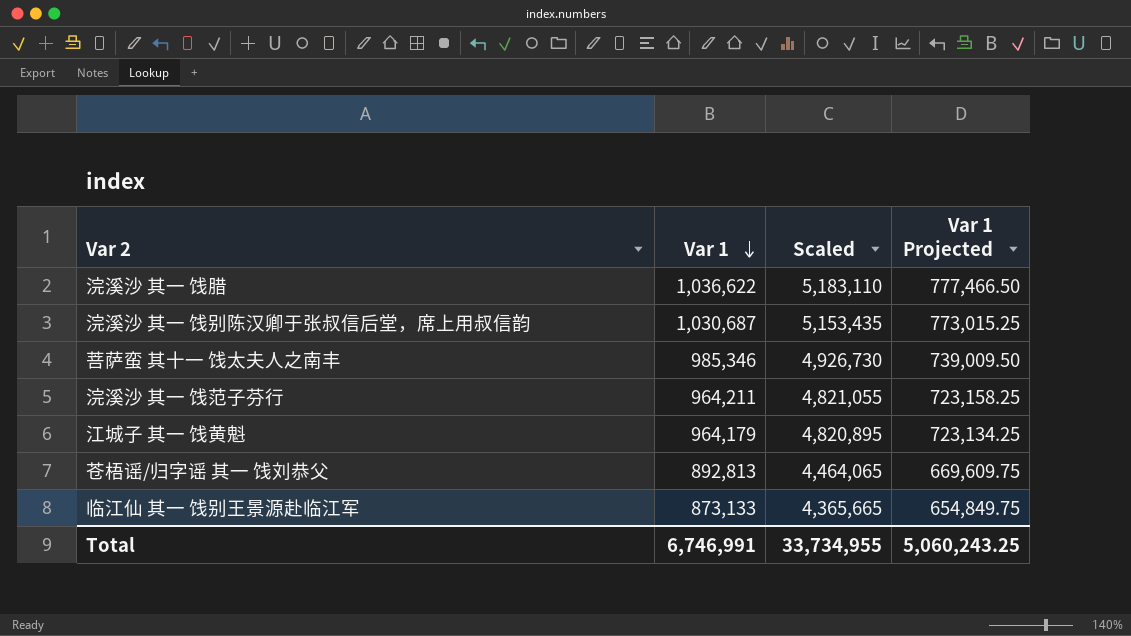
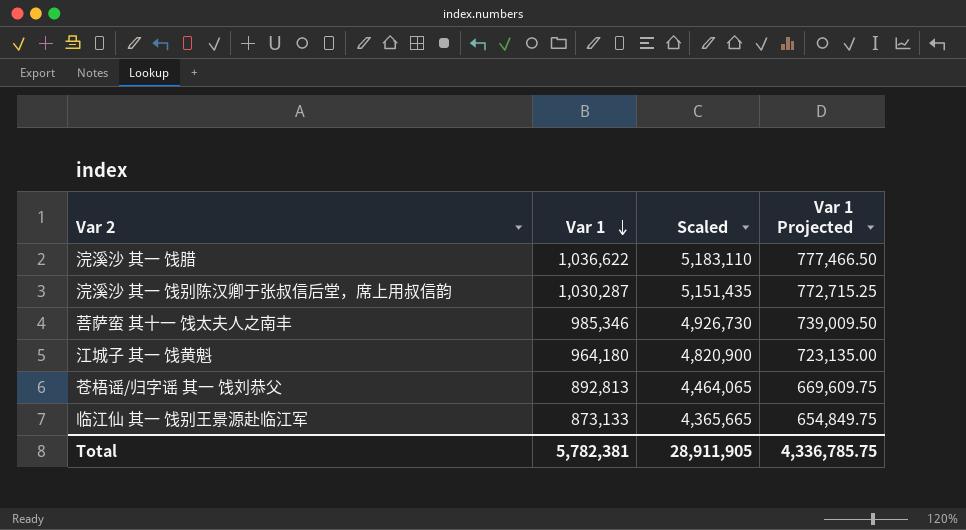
row 浣溪沙 其一 饯范子芬行: 964,211 | 4,821,055 | 723,158.25 -> none
浣溪沙 其一 饯别陈汉卿于张叔信后堂，席上用叔信韵 | Var 1: 1,030,687 -> 1,030,287
浣溪沙 其一 饯别陈汉卿于张叔信后堂，席上用叔信韵 | Scaled: 5,153,435 -> 5,151,435
浣溪沙 其一 饯别陈汉卿于张叔信后堂，席上用叔信韵 | Var 1 Projected: 773,015.25 -> 772,715.25
江城子 其一 饯黄魁 | Var 1: 964,179 -> 964,180
江城子 其一 饯黄魁 | Scaled: 4,820,895 -> 4,820,900
江城子 其一 饯黄魁 | Var 1 Projected: 723,134.25 -> 723,135.00
Total | Var 1: 6,746,991 -> 5,782,381
Total | Scaled: 33,734,955 -> 28,911,905
Total | Var 1 Projected: 5,060,243.25 -> 4,336,785.75

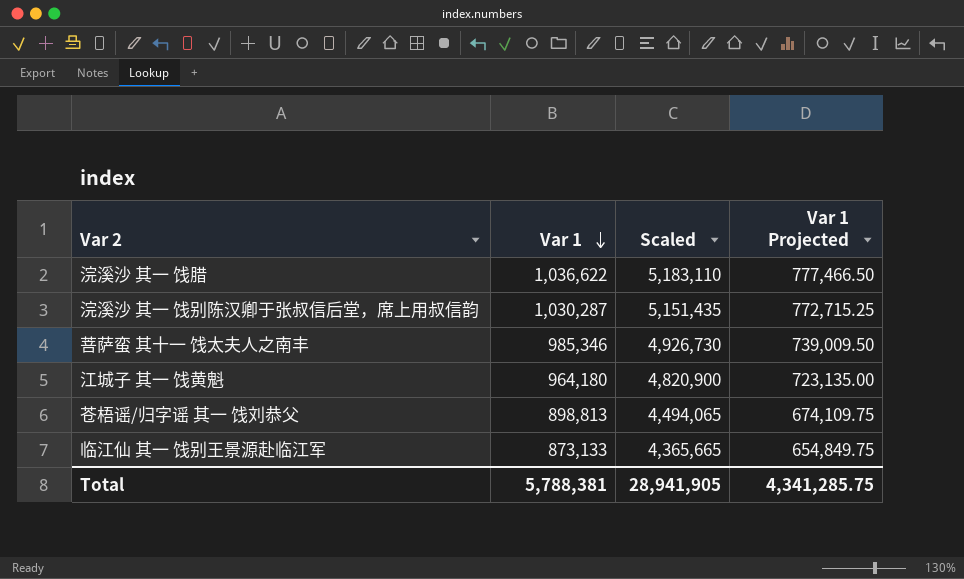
苍梧谣/归字谣 其一 饯刘恭父 | Var 1: 892,813 -> 898,813
苍梧谣/归字谣 其一 饯刘恭父 | Scaled: 4,464,065 -> 4,494,065
苍梧谣/归字谣 其一 饯刘恭父 | Var 1 Projected: 669,609.75 -> 674,109.75
Total | Var 1: 5,782,381 -> 5,788,381
Total | Scaled: 28,911,905 -> 28,941,905
Total | Var 1 Projected: 4,336,785.75 -> 4,341,285.75

